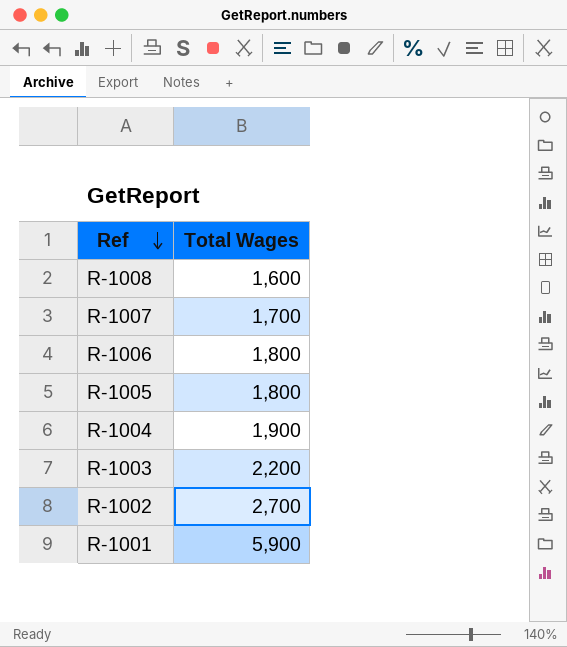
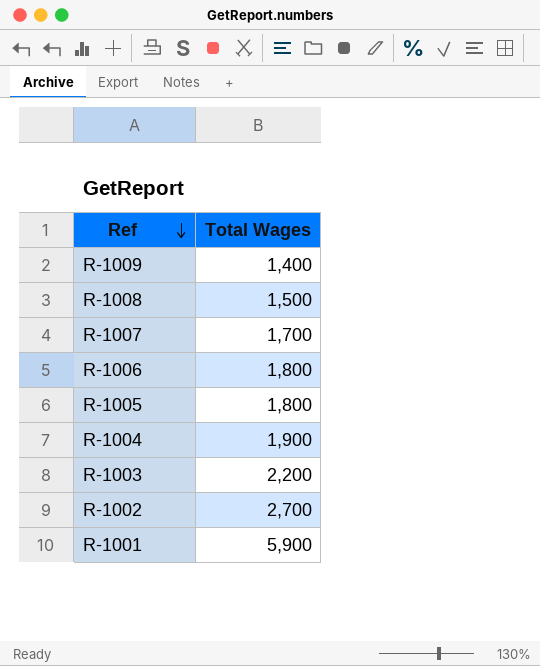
row R-1009: none -> 1,400
R-1008 | Total Wages: 1,600 -> 1,500

